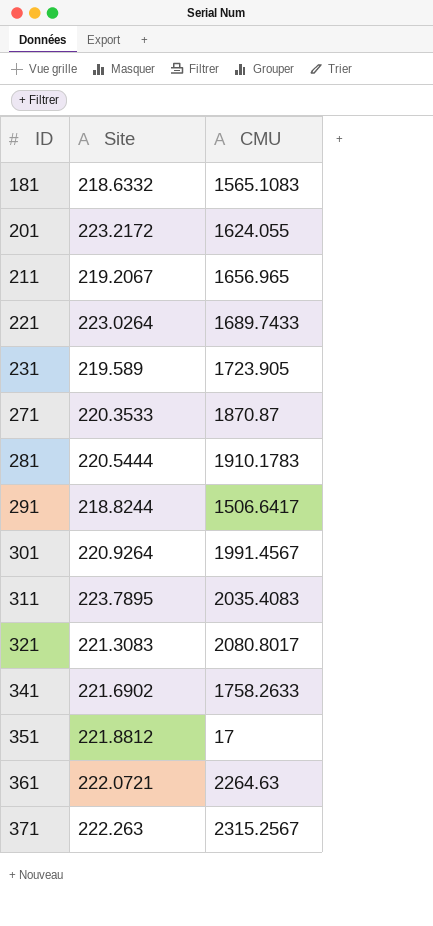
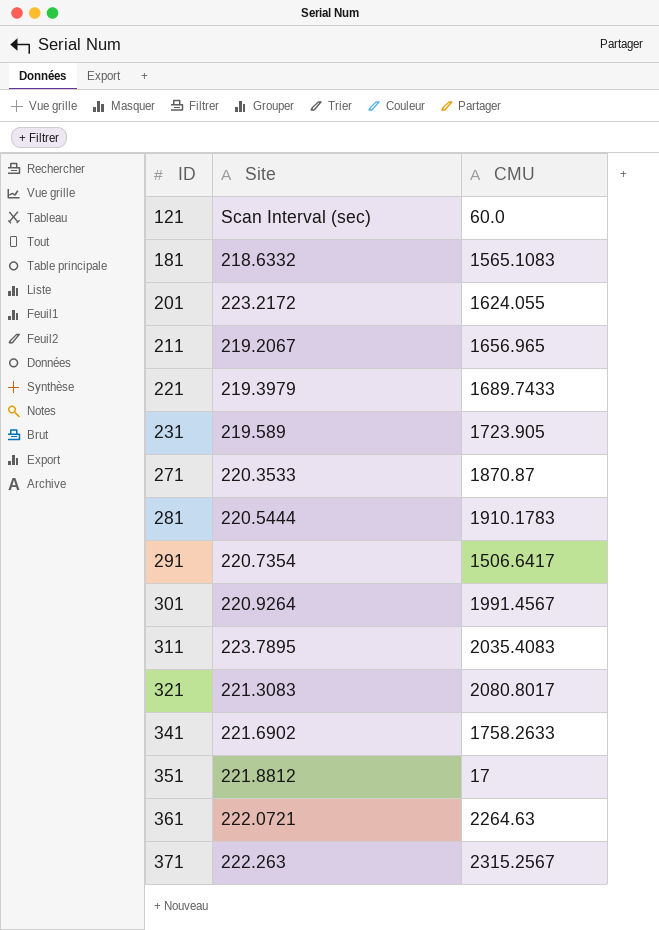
row 121: none -> Scan Interval (sec) | 60.0
221 | Site: 223.0264 -> 219.3979
291 | Site: 218.8244 -> 220.7354

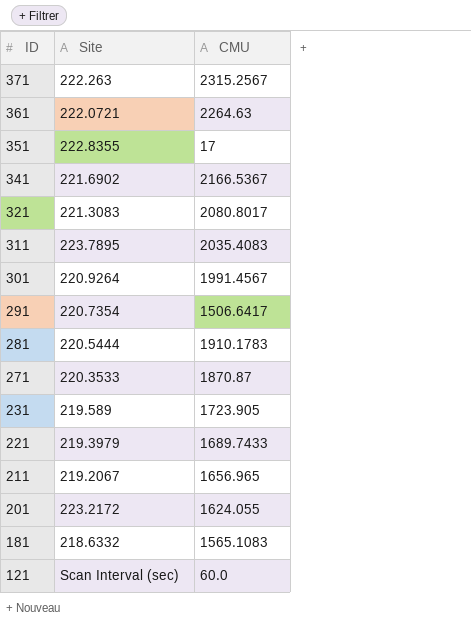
row order: ID ascending -> ID descending
351 | Site: 221.8812 -> 222.8355
341 | CMU: 1758.2633 -> 2166.5367

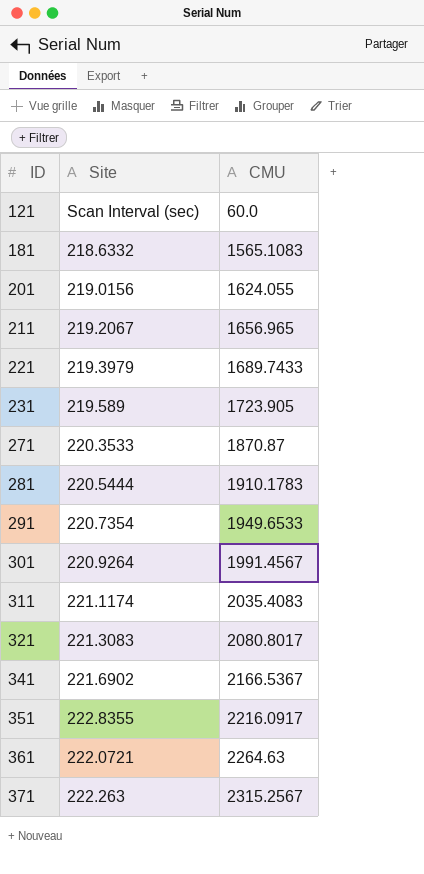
row order: ID descending -> ID ascending
201 | Site: 223.2172 -> 219.0156
291 | CMU: 1506.6417 -> 1949.6533
311 | Site: 223.7895 -> 221.1174
351 | CMU: 17 -> 2216.0917

